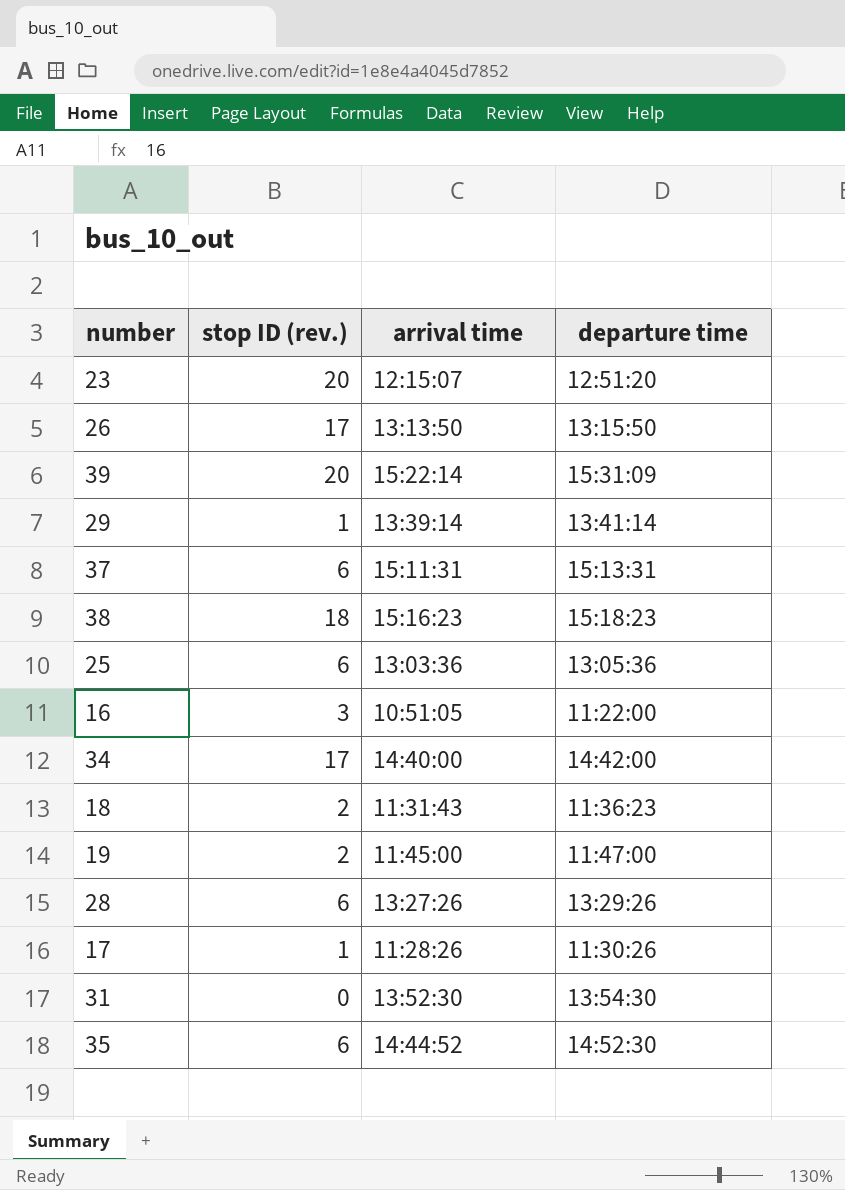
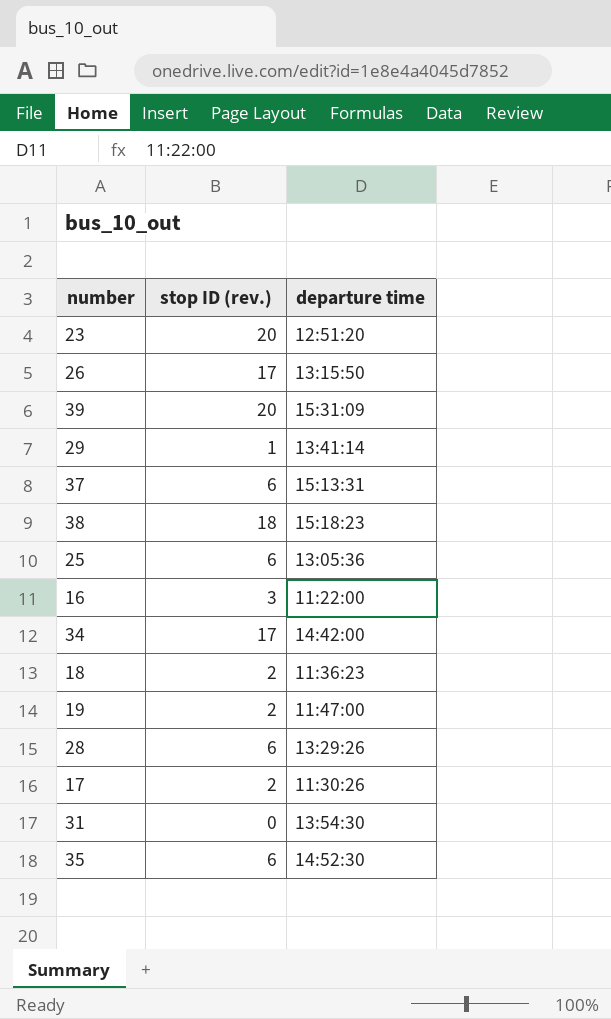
column arrival time | position: 3 -> none
17 | stop ID (rev.): 1 -> 2

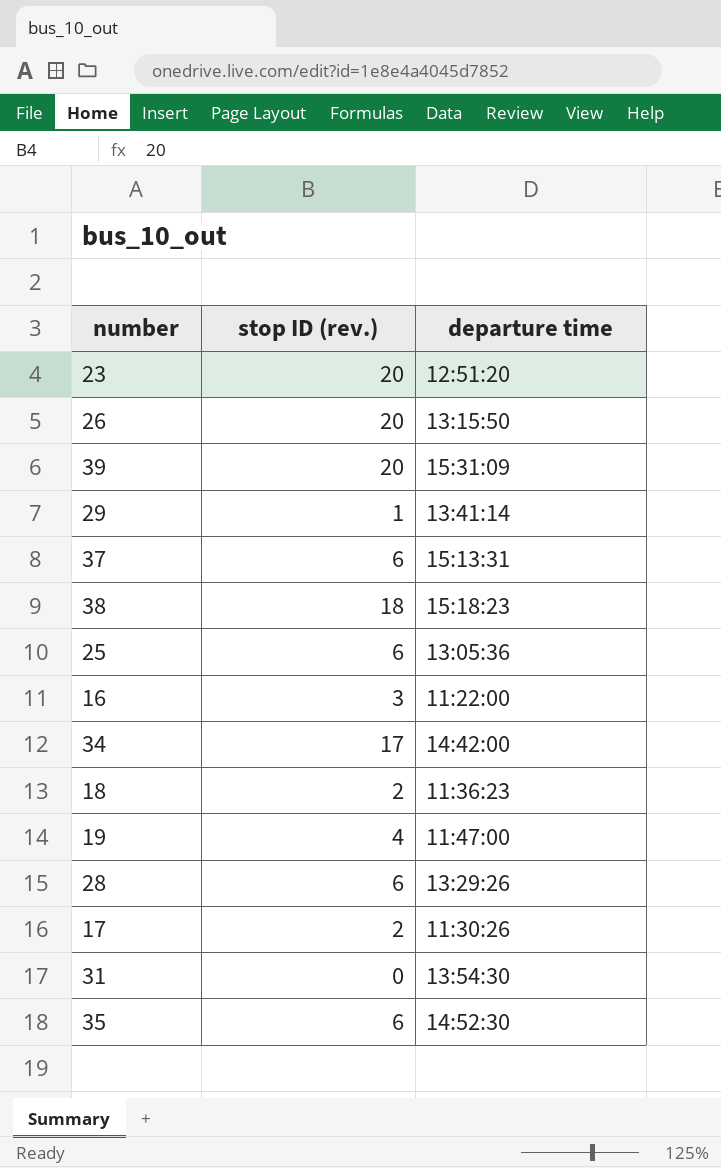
26 | stop ID (rev.): 17 -> 20
19 | stop ID (rev.): 2 -> 4

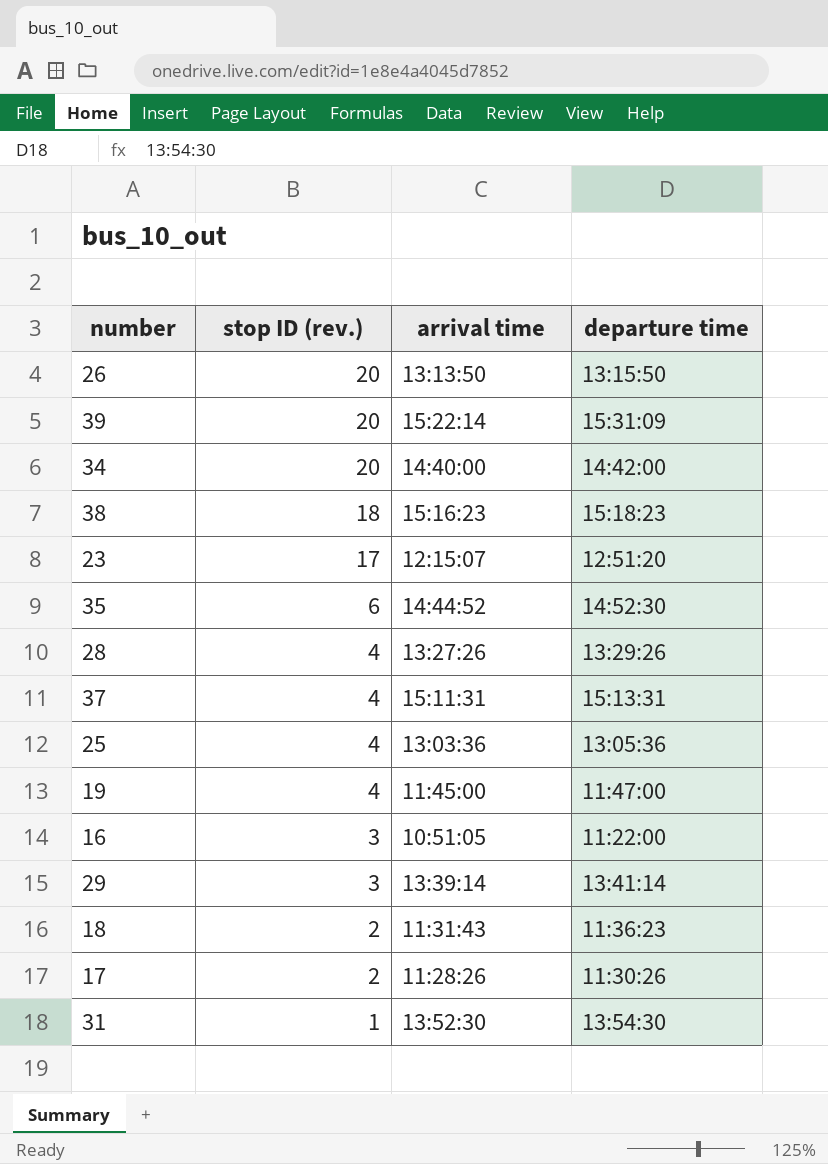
row order: none -> stop ID (rev.) descending
column arrival time | position: none -> 3
34 | stop ID (rev.): 17 -> 20
23 | stop ID (rev.): 20 -> 17
28 | stop ID (rev.): 6 -> 4
37 | stop ID (rev.): 6 -> 4
25 | stop ID (rev.): 6 -> 4
29 | stop ID (rev.): 1 -> 3
31 | stop ID (rev.): 0 -> 1

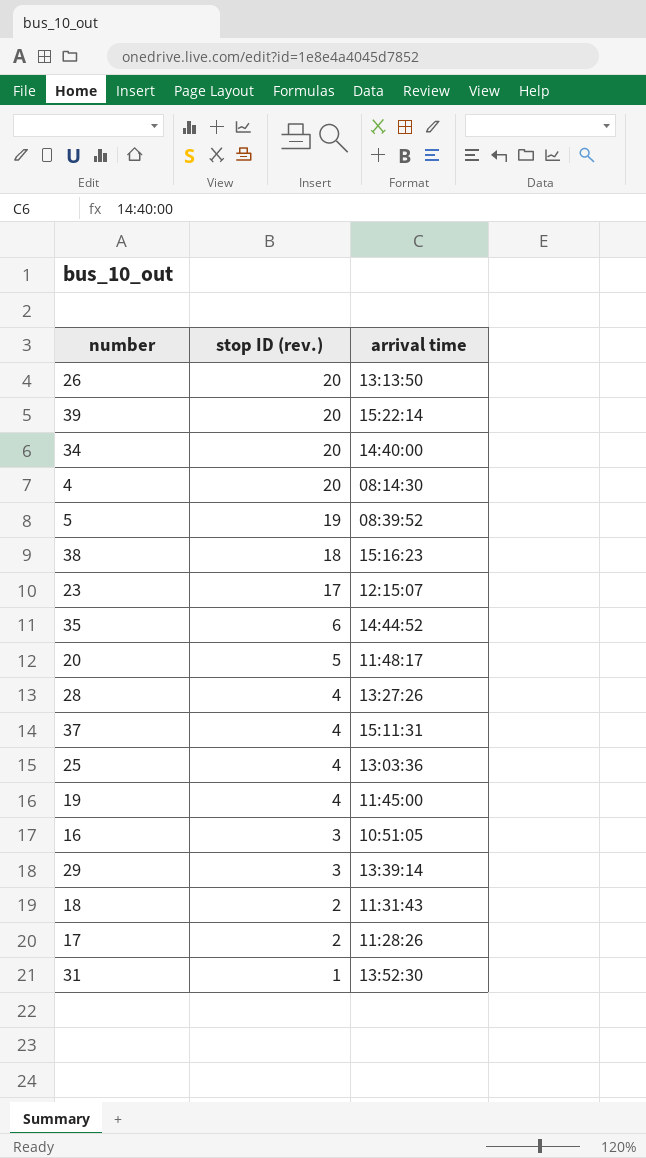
column departure time | position: 4 -> none
row 4: none -> 20 | 08:14:30
row 5: none -> 19 | 08:39:52
row 20: none -> 5 | 11:48:17

